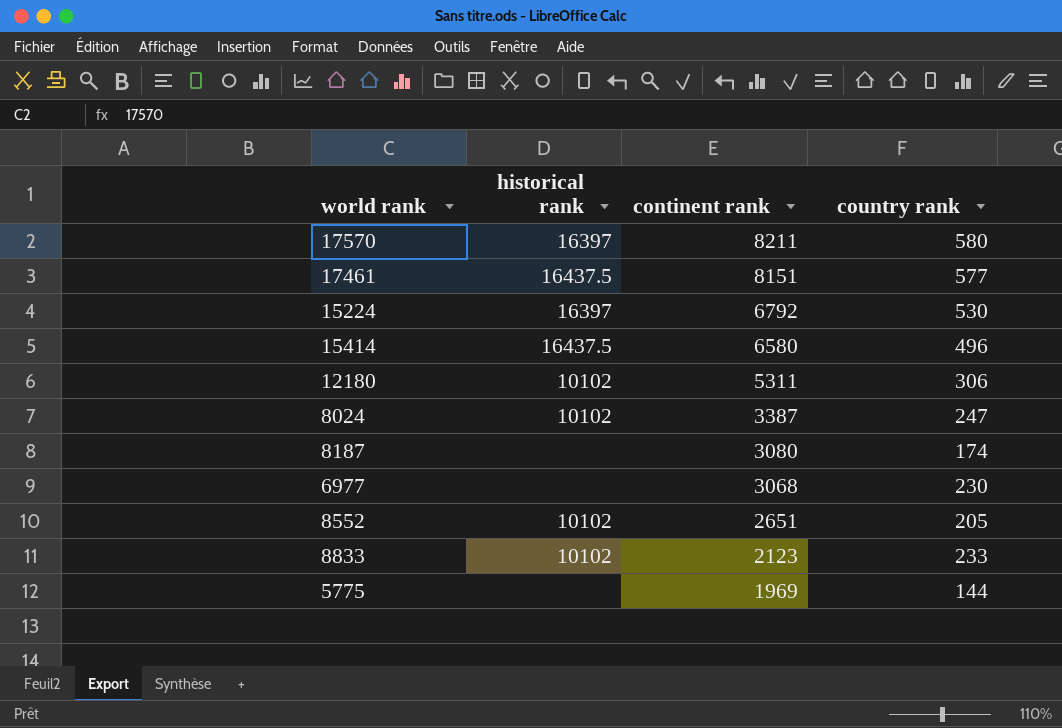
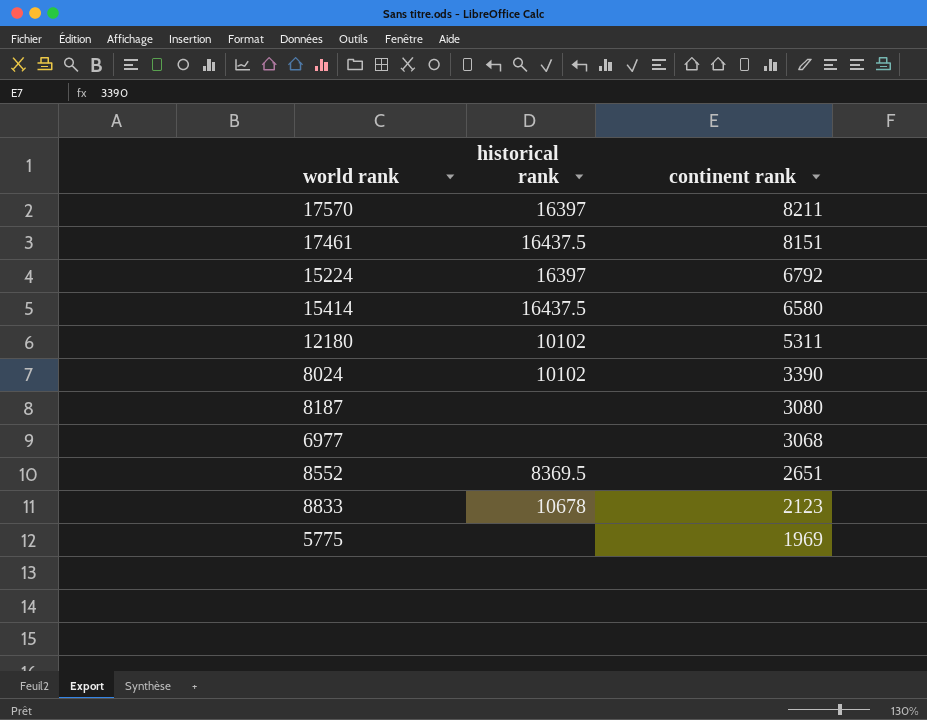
column country rank | position: 4 -> none
8024 | continent rank: 3387 -> 3390
8552 | historical rank: 10102 -> 8369.5
8833 | historical rank: 10102 -> 10678

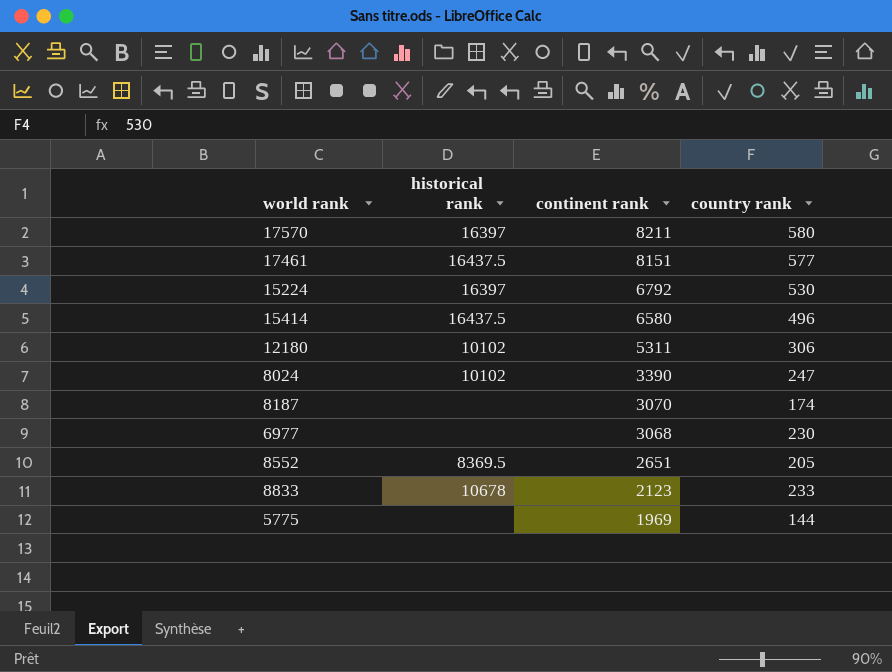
column country rank | position: none -> 4
8187 | continent rank: 3080 -> 3070

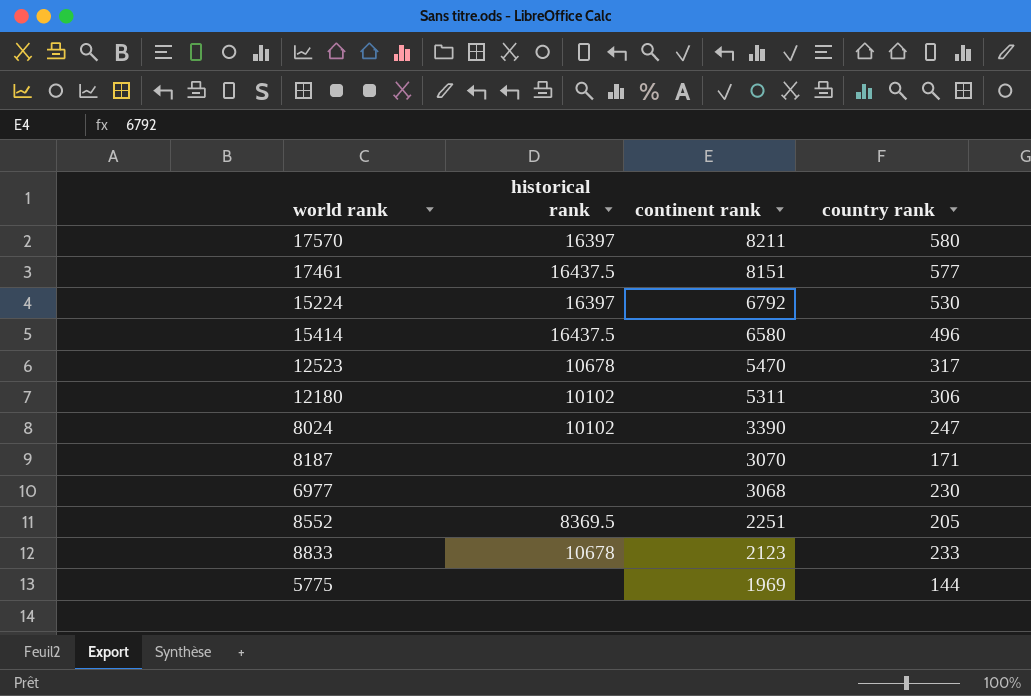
row 12523: none -> 10678 | 5470 | 317
8187 | country rank: 174 -> 171
8552 | continent rank: 2651 -> 2251

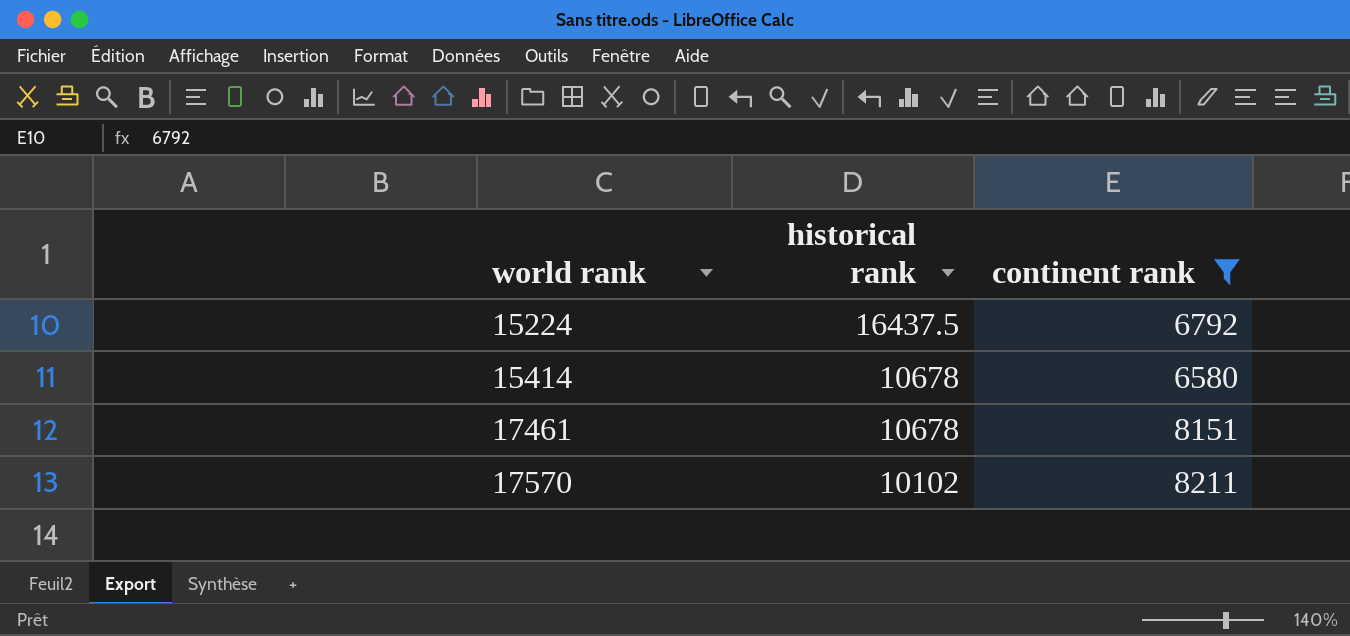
filter: none -> continent rank >= 6580
row order: continent rank descending -> world rank ascending
column country rank | position: 4 -> none
15224 | historical rank: 16397 -> 16437.5
15414 | historical rank: 16437.5 -> 10678
17461 | historical rank: 16437.5 -> 10678
17570 | historical rank: 16397 -> 10102

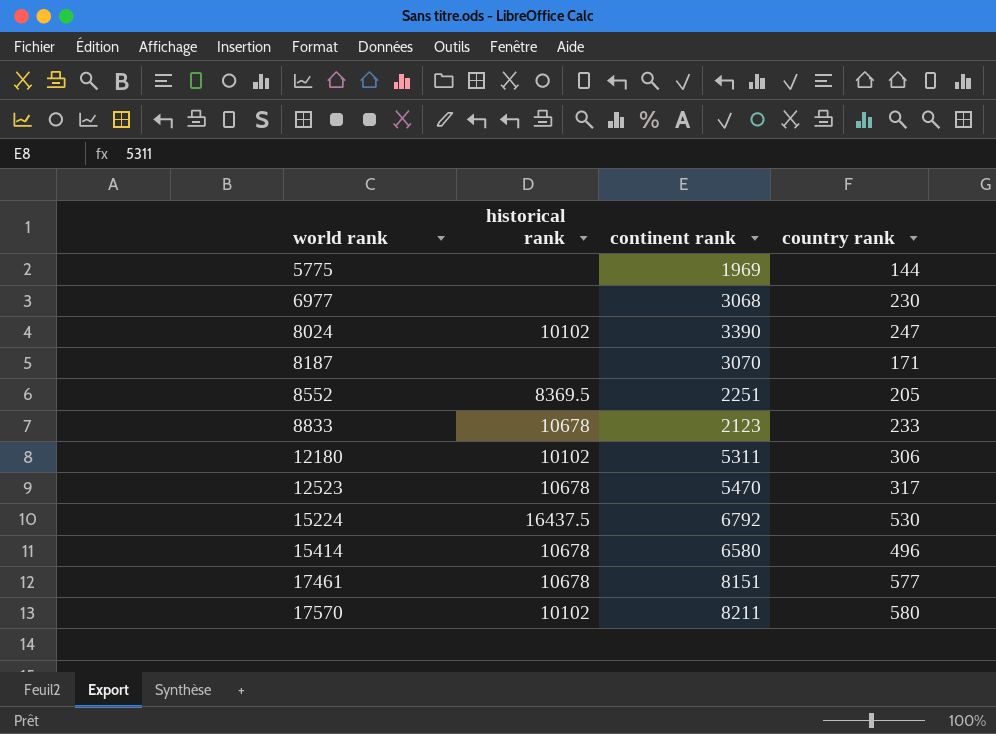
filter: continent rank >= 6580 -> none
column country rank | position: none -> 4

